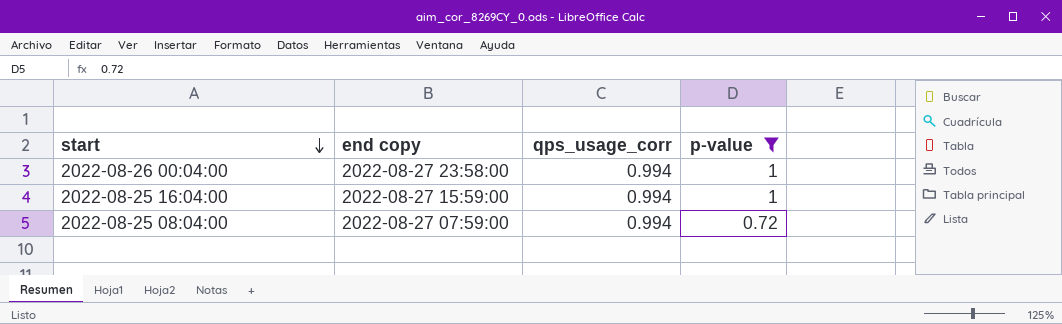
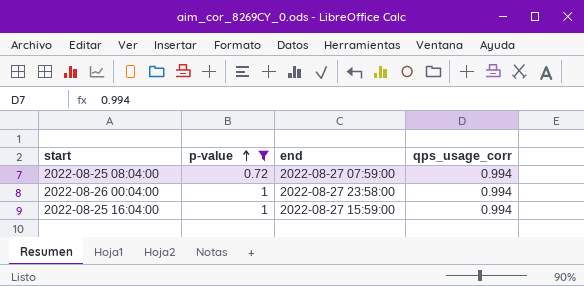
row order: start descending -> p-value ascending
column p-value | position: 4 -> 2
column name: end copy -> end

